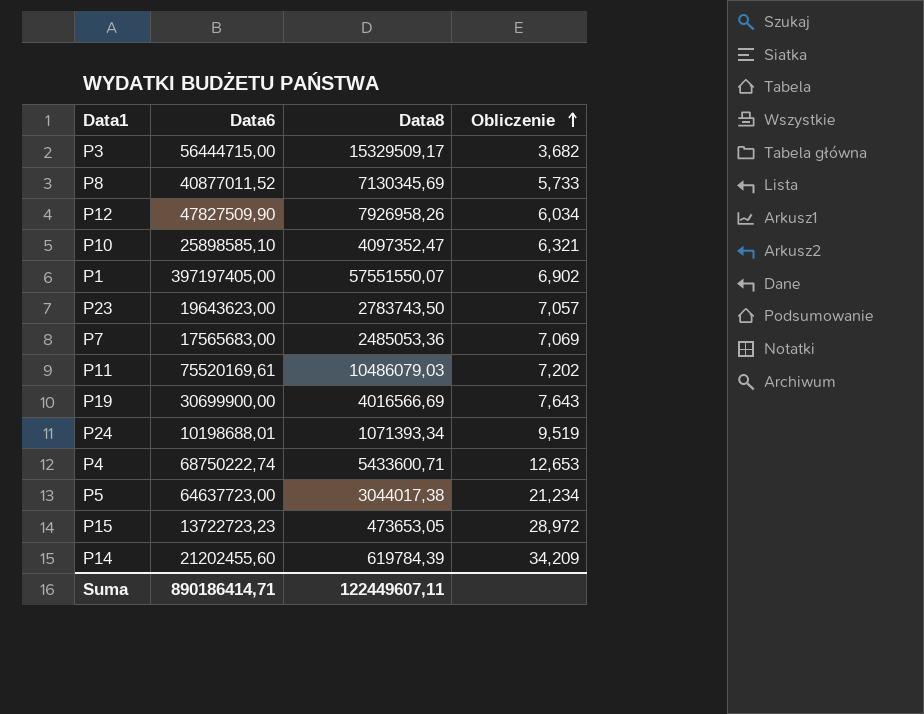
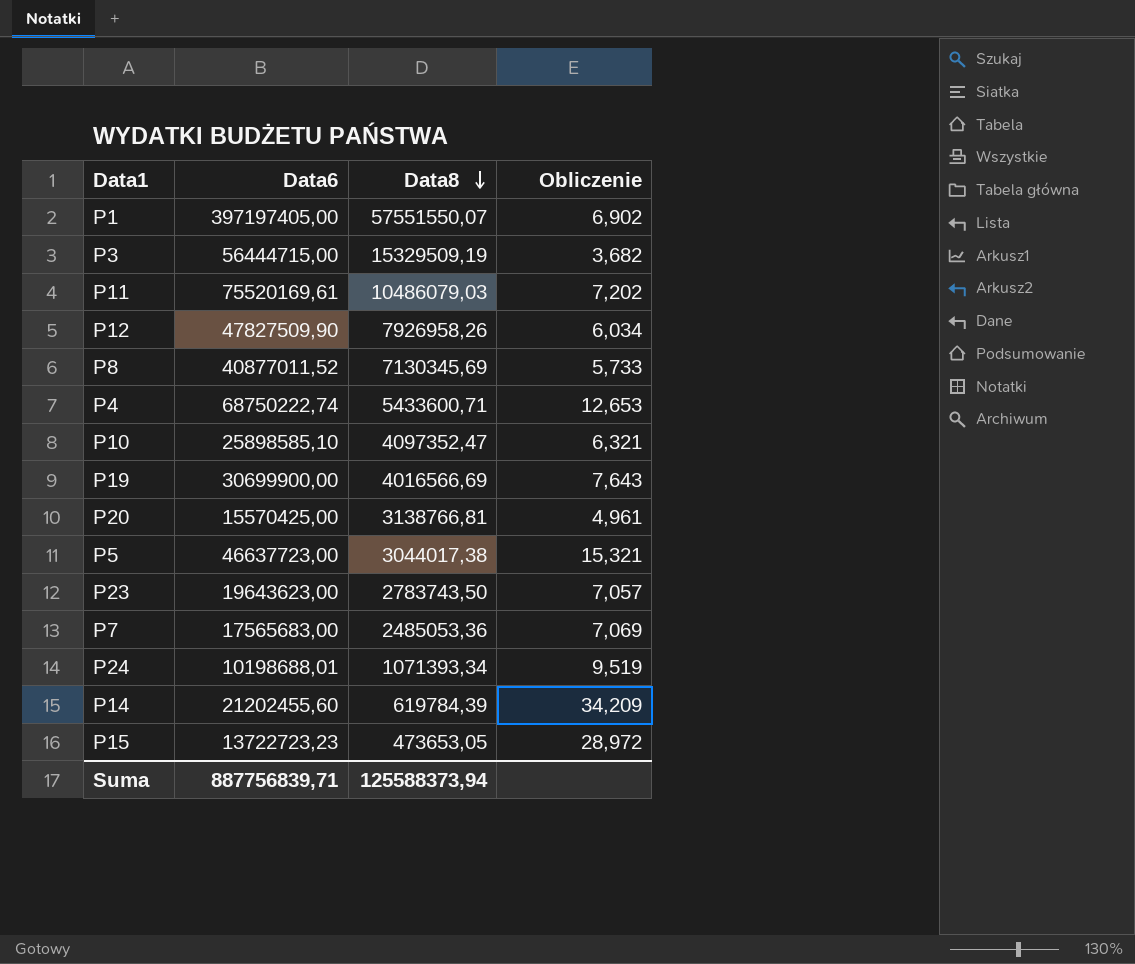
row order: Obliczenie ascending -> Data8 descending
P3 | Data8: 15329509,17 -> 15329509,19
row P20: none -> 15570425,00 | 3138766,81 | 4,961
P5 | Data6: 64637723,00 -> 46637723,00
P5 | Obliczenie: 21,234 -> 15,321
Suma | Data6: 890186414,71 -> 887756839,71
Suma | Data8: 122449607,11 -> 125588373,94

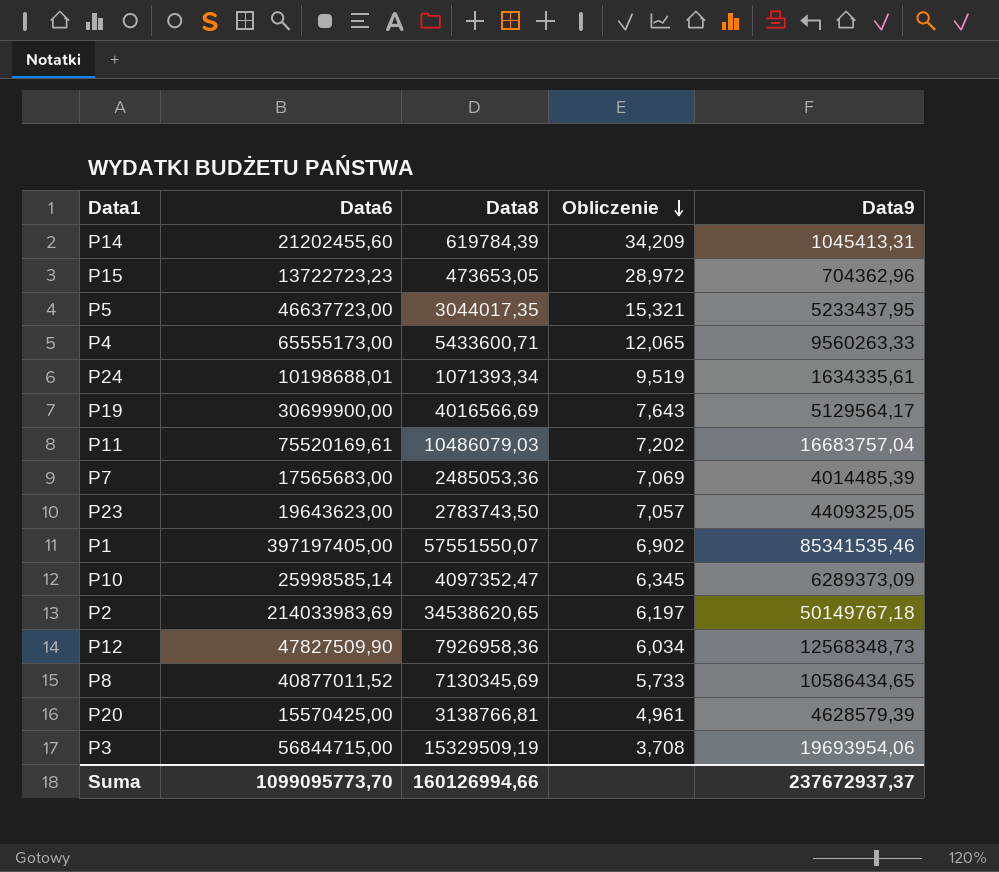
row order: Data8 descending -> Obliczenie descending
column Data9 | position: none -> 5
P5 | Data8: 3044017,38 -> 3044017,35
P4 | Data6: 68750222,74 -> 65555173,00
P4 | Obliczenie: 12,653 -> 12,065
P10 | Data6: 25898585,10 -> 25998585,14
P10 | Obliczenie: 6,321 -> 6,345
row P2: none -> 214033983,69 | 34538620,65 | 6,197 | 50149767,18
P12 | Data8: 7926958,26 -> 7926958,36
P3 | Data6: 56444715,00 -> 56844715,00
P3 | Obliczenie: 3,682 -> 3,708
Suma | Data6: 887756839,71 -> 1099095773,70
Suma | Data8: 125588373,94 -> 160126994,66

